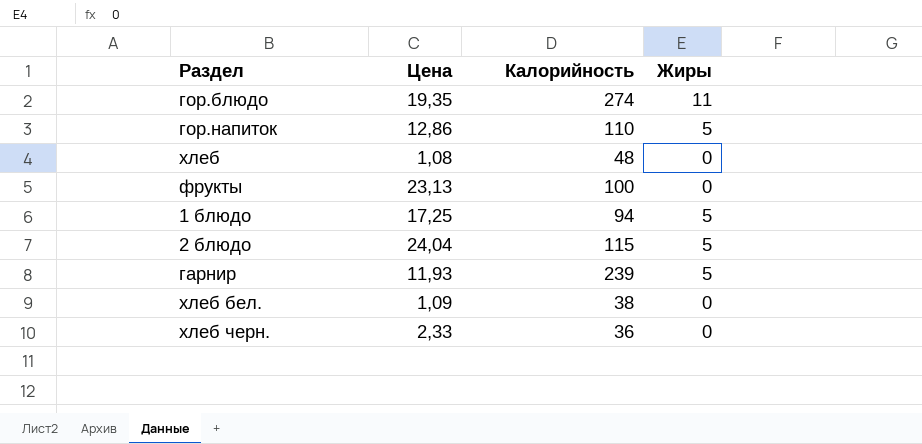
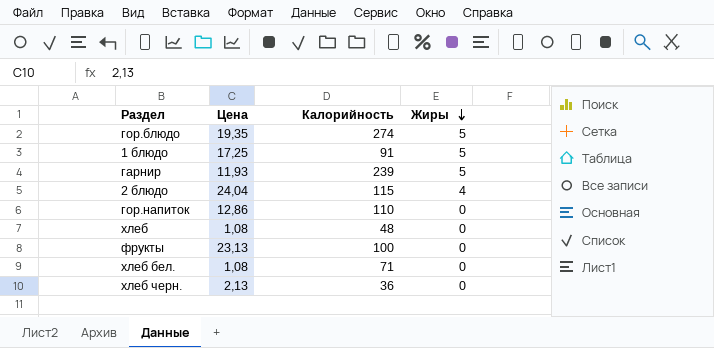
row order: none -> Жиры descending
гор.блюдо | Жиры: 11 -> 5
1 блюдо | Калорийность: 94 -> 91
2 блюдо | Жиры: 5 -> 4
гор.напиток | Жиры: 5 -> 0
хлеб бел. | Цена: 1,09 -> 1,08
хлеб бел. | Калорийность: 38 -> 71
хлеб черн. | Цена: 2,33 -> 2,13

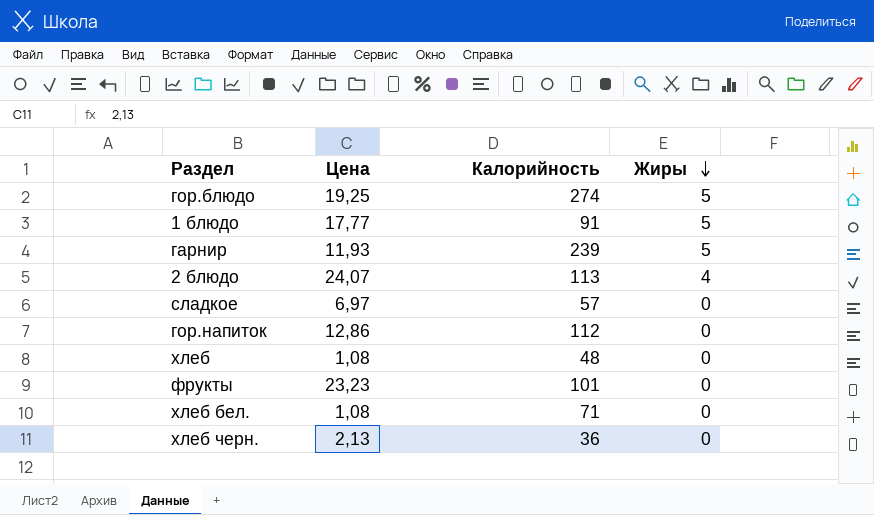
гор.блюдо | Цена: 19,35 -> 19,25
1 блюдо | Цена: 17,25 -> 17,77
2 блюдо | Цена: 24,04 -> 24,07
2 блюдо | Калорийность: 115 -> 113
row сладкое: none -> 6,97 | 57 | 0
гор.напиток | Калорийность: 110 -> 112
фрукты | Цена: 23,13 -> 23,23
фрукты | Калорийность: 100 -> 101

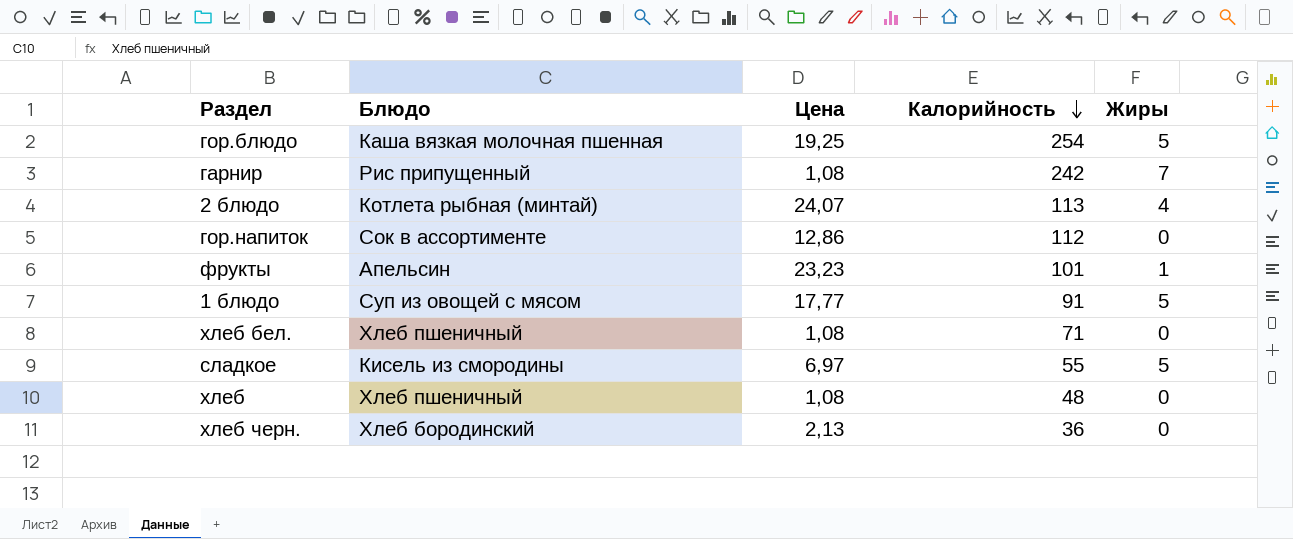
row order: Жиры descending -> Калорийность descending
column Блюдо | position: none -> 2
гор.блюдо | Калорийность: 274 -> 254
гарнир | Цена: 11,93 -> 1,08
гарнир | Калорийность: 239 -> 242
гарнир | Жиры: 5 -> 7
фрукты | Жиры: 0 -> 1
сладкое | Калорийность: 57 -> 55
сладкое | Жиры: 0 -> 5

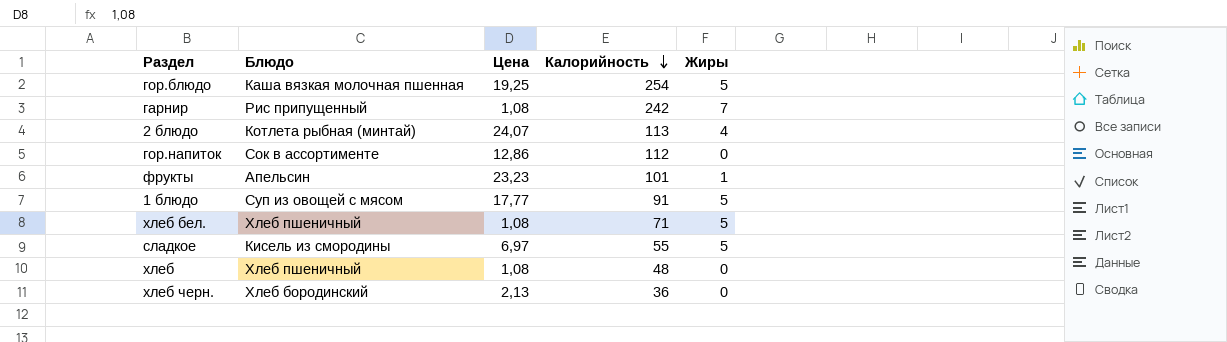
хлеб бел. | Жиры: 0 -> 5

